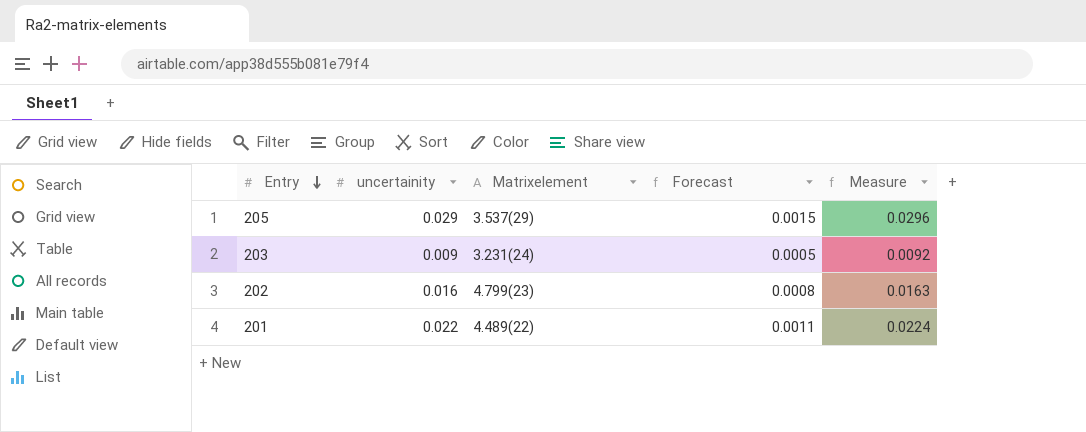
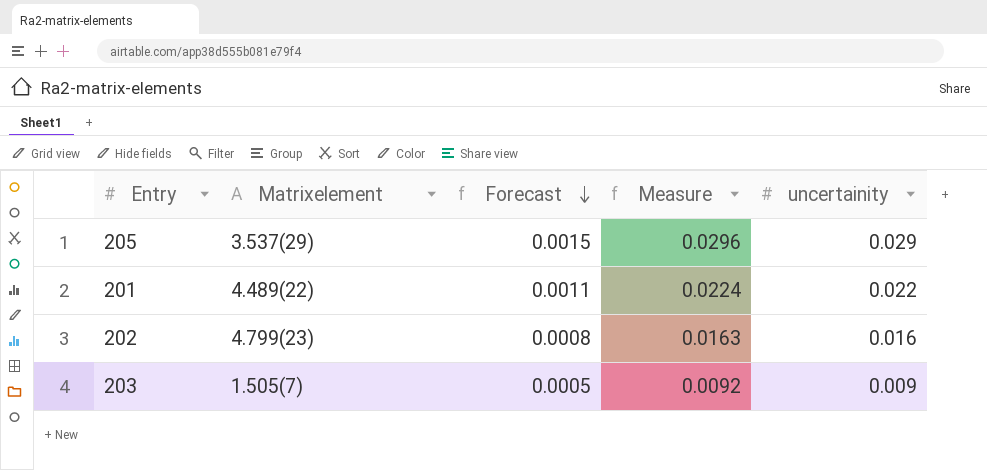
row order: Entry descending -> Forecast descending
column uncertainity | position: 2 -> 5
203 | Matrixelement: 3.231(24) -> 1.505(7)

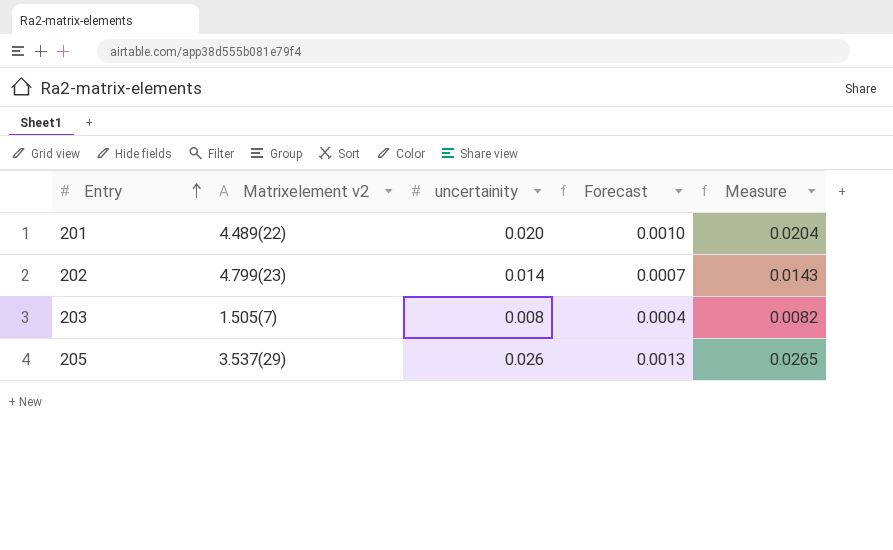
row order: Forecast descending -> Entry ascending
column name: Matrixelement -> Matrixelement v2
column uncertainity | position: 5 -> 3
201 | uncertainity: 0.022 -> 0.020
201 | Forecast: 0.0011 -> 0.0010
201 | Measure: 0.0224 -> 0.0204
202 | uncertainity: 0.016 -> 0.014
202 | Forecast: 0.0008 -> 0.0007
202 | Measure: 0.0163 -> 0.0143
203 | uncertainity: 0.009 -> 0.008
203 | Forecast: 0.0005 -> 0.0004
203 | Measure: 0.0092 -> 0.0082
205 | uncertainity: 0.029 -> 0.026
205 | Forecast: 0.0015 -> 0.0013
205 | Measure: 0.0296 -> 0.0265

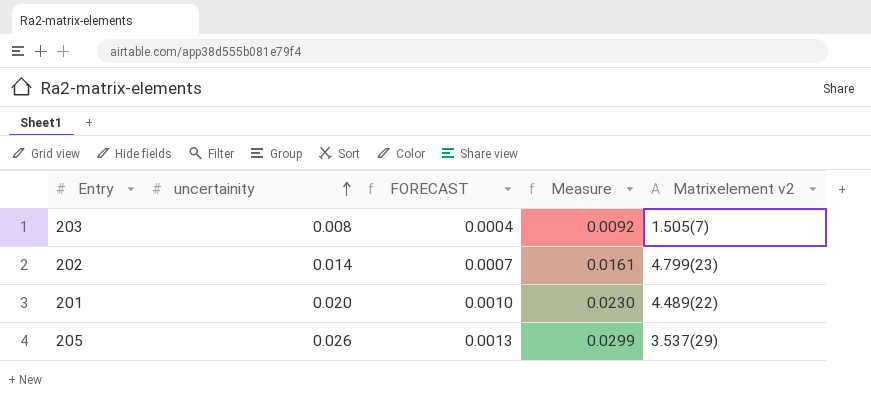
row order: Entry ascending -> uncertainity ascending
column name: Forecast -> FORECAST
column Measure | formula: [uncertainity] * 1.02 -> [uncertainity] * 1.15
column Matrixelement v2 | position: 2 -> 5

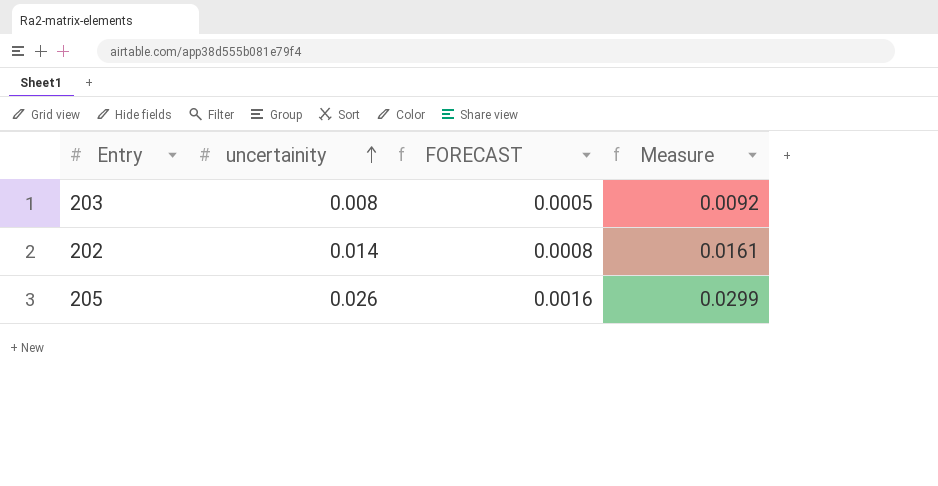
column Matrixelement v2 | position: 5 -> none
column FORECAST | formula: [uncertainity] * 0.05 -> [uncertainity] * 0.06
row 201: 0.020 | 0.0010 | 0.0230 | 4.489(22) -> none

